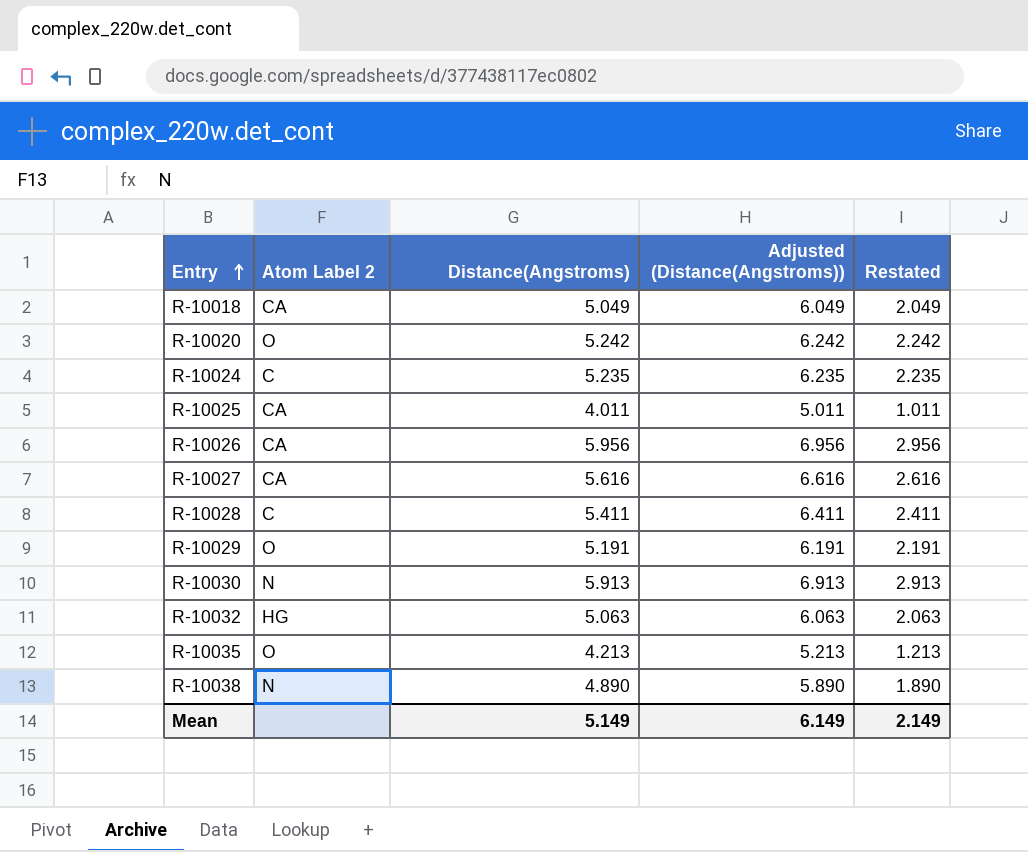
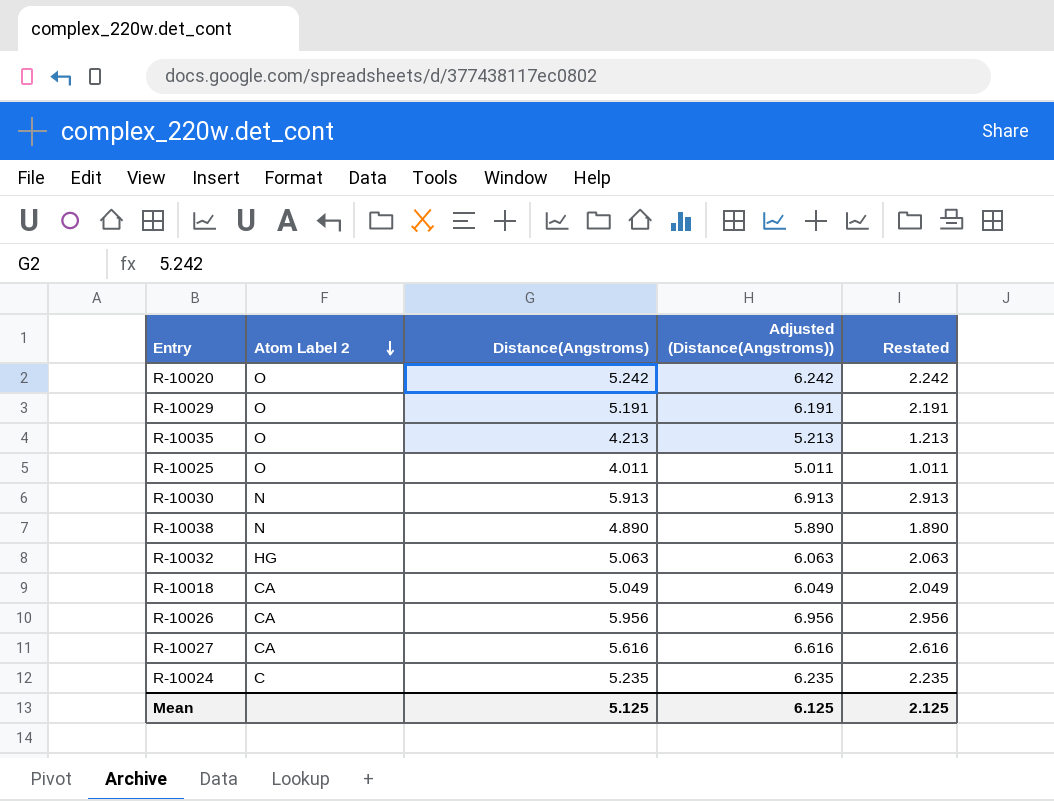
row order: Entry ascending -> Atom Label 2 descending
row R-10028: C | 5.411 | 6.411 | 2.411 -> none
R-10025 | Atom Label 2: CA -> O
Mean | Distance(Angstroms): 5.149 -> 5.125
Mean | Adjusted (Distance(Angstroms)): 6.149 -> 6.125
Mean | Restated: 2.149 -> 2.125

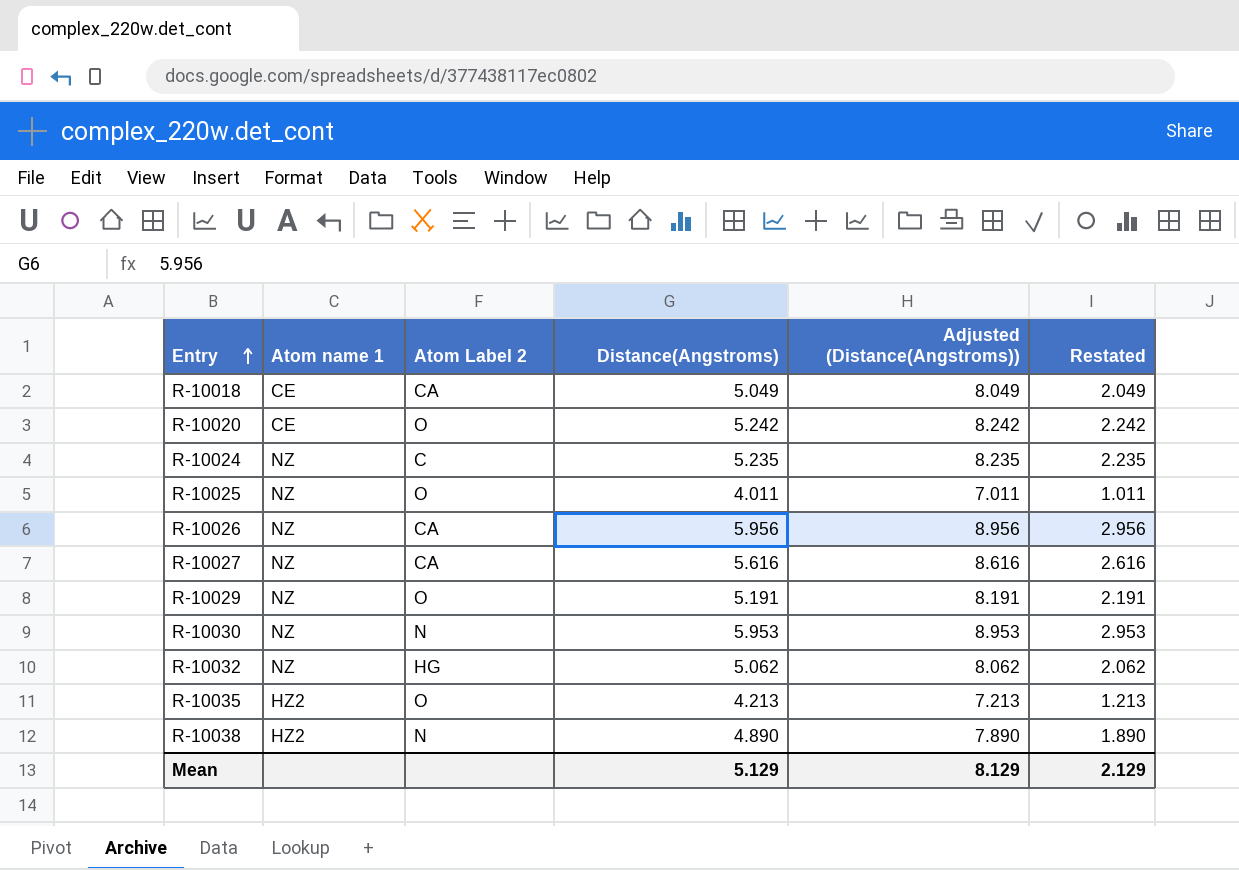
row order: Atom Label 2 descending -> Entry ascending
column Atom name 1 | position: none -> 2
column Adjusted (Distance(Angstroms)) | formula: [Distance(Angstroms)] + 1 -> [Distance(Angstroms)] + 3
R-10030 | Distance(Angstroms): 5.913 -> 5.953
R-10030 | Restated: 2.913 -> 2.953
R-10032 | Distance(Angstroms): 5.063 -> 5.062
R-10032 | Restated: 2.063 -> 2.062
Mean | Distance(Angstroms): 5.125 -> 5.129
Mean | Adjusted (Distance(Angstroms)): 6.125 -> 8.129
Mean | Restated: 2.125 -> 2.129

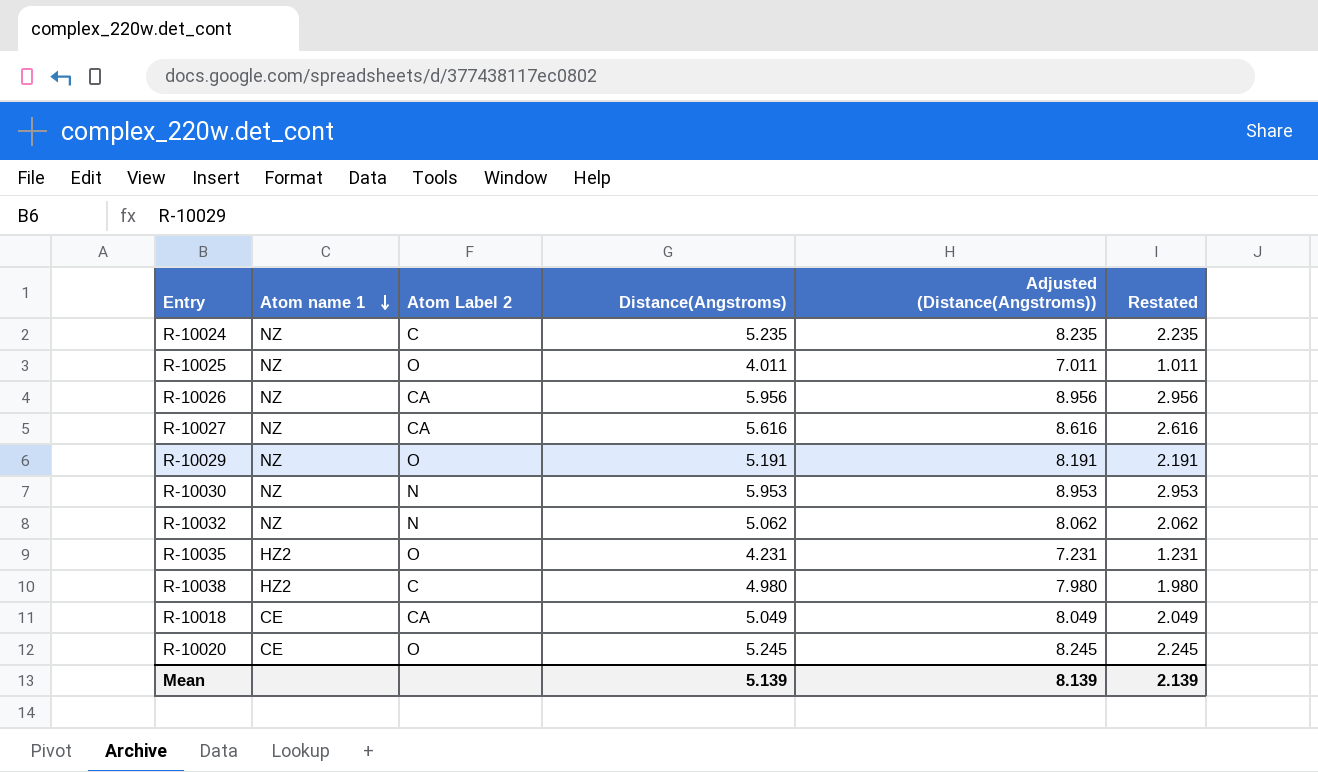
row order: Entry ascending -> Atom name 1 descending
R-10032 | Atom Label 2: HG -> N
R-10035 | Distance(Angstroms): 4.213 -> 4.231
R-10035 | Adjusted (Distance(Angstroms)): 7.213 -> 7.231
R-10035 | Restated: 1.213 -> 1.231
R-10038 | Atom Label 2: N -> C
R-10038 | Distance(Angstroms): 4.890 -> 4.980
R-10038 | Adjusted (Distance(Angstroms)): 7.890 -> 7.980
R-10038 | Restated: 1.890 -> 1.980
R-10020 | Distance(Angstroms): 5.242 -> 5.245
R-10020 | Adjusted (Distance(Angstroms)): 8.242 -> 8.245
R-10020 | Restated: 2.242 -> 2.245
Mean | Distance(Angstroms): 5.129 -> 5.139
Mean | Adjusted (Distance(Angstroms)): 8.129 -> 8.139
Mean | Restated: 2.129 -> 2.139

